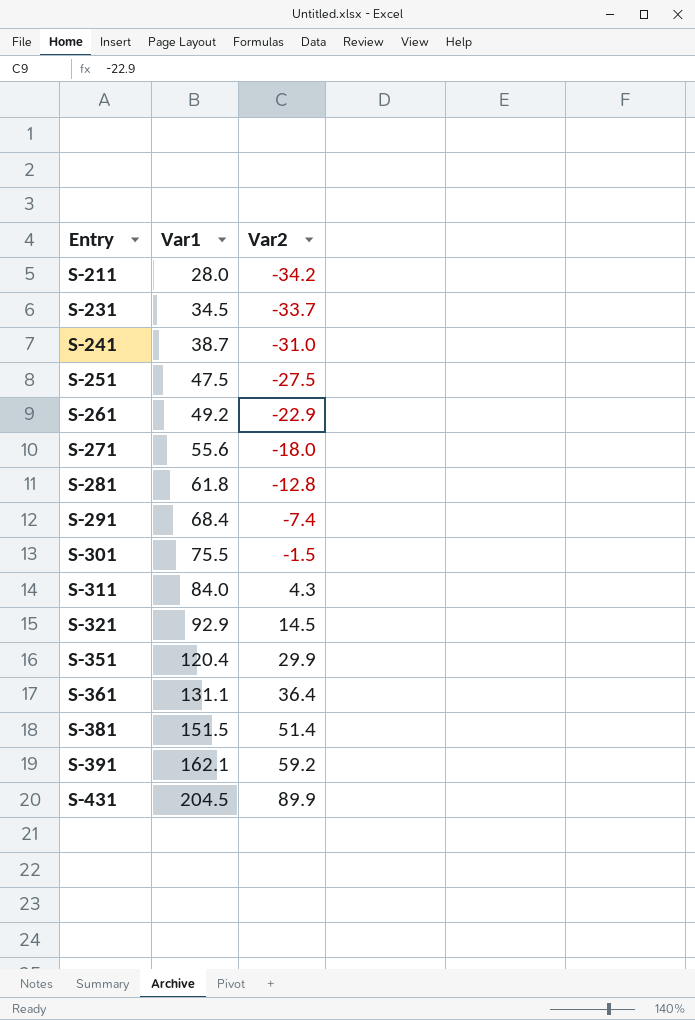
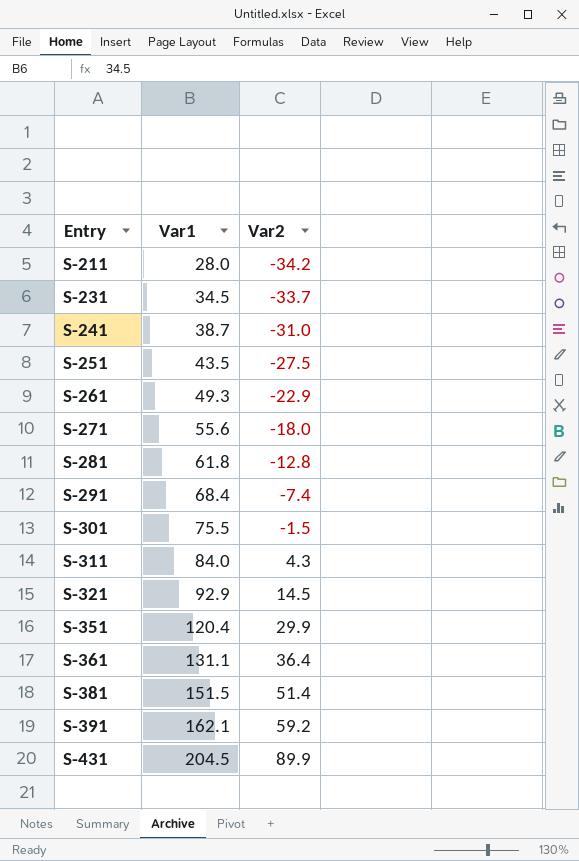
S-251 | Var1: 47.5 -> 43.5
S-261 | Var1: 49.2 -> 49.3

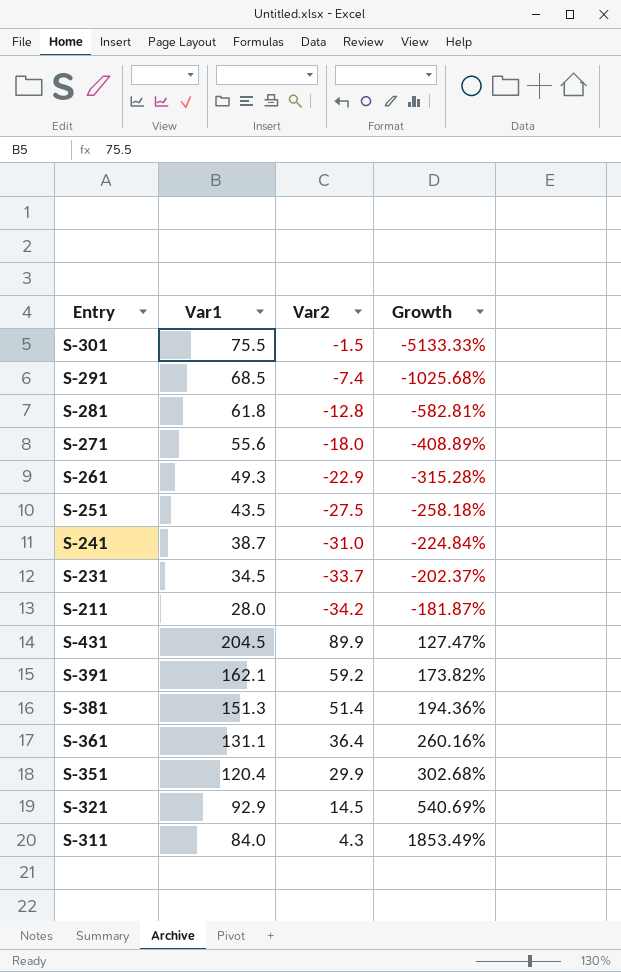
row order: Entry ascending -> Growth ascending
column Growth | formula: none -> ([Var1] - [Var2]) / [Var2]
S-291 | Var1: 68.4 -> 68.5
S-381 | Var1: 151.5 -> 151.3

